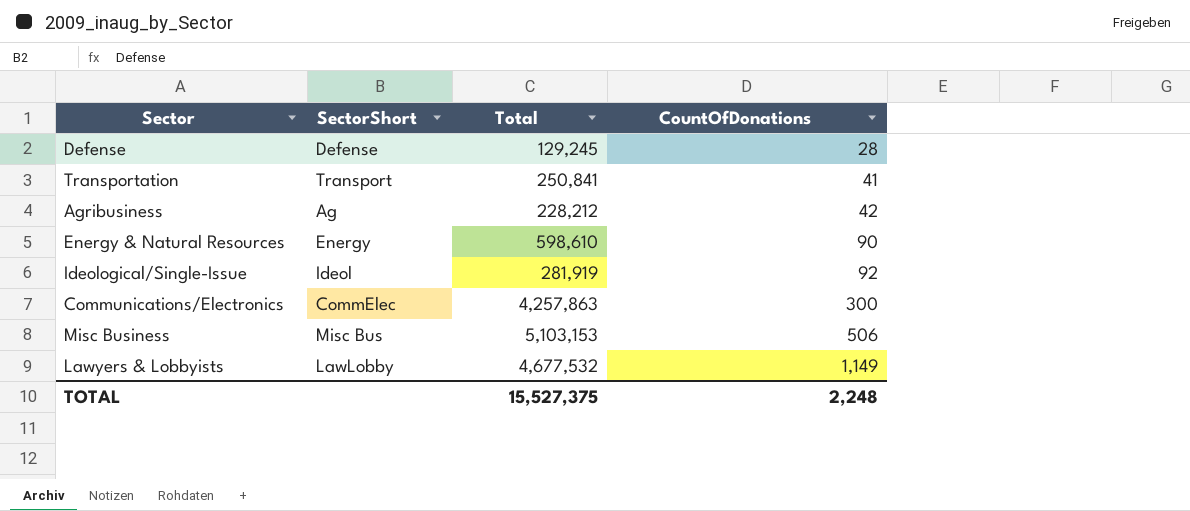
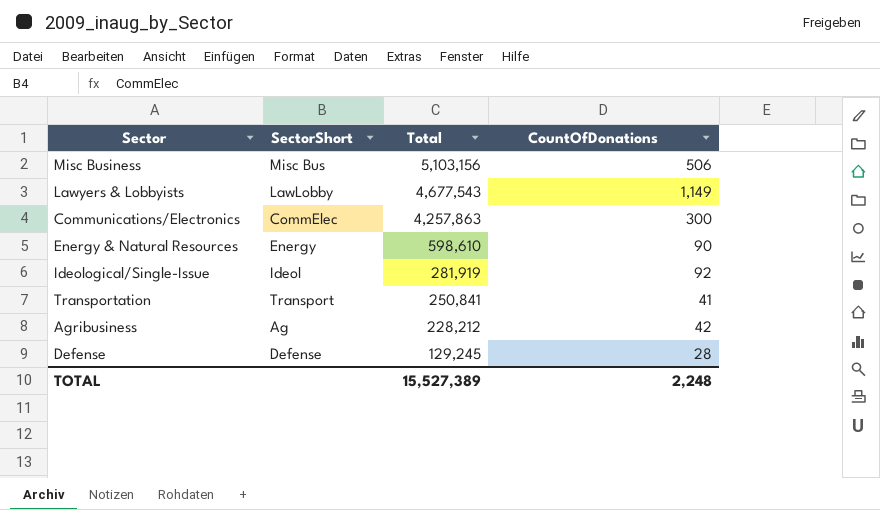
row order: CountOfDonations ascending -> Total descending
Misc Business | Total: 5,103,153 -> 5,103,156
Lawyers & Lobbyists | Total: 4,677,532 -> 4,677,543
TOTAL | Total: 15,527,375 -> 15,527,389

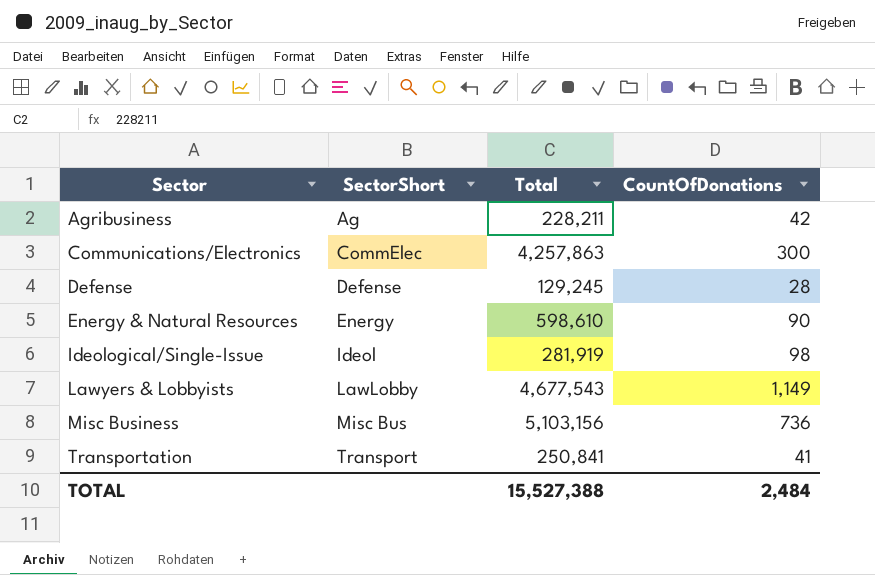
row order: Total descending -> Sector ascending
Agribusiness | Total: 228,212 -> 228,211
Ideological/Single-Issue | CountOfDonations: 92 -> 98
Misc Business | CountOfDonations: 506 -> 736
TOTAL | Total: 15,527,389 -> 15,527,388
TOTAL | CountOfDonations: 2,248 -> 2,484

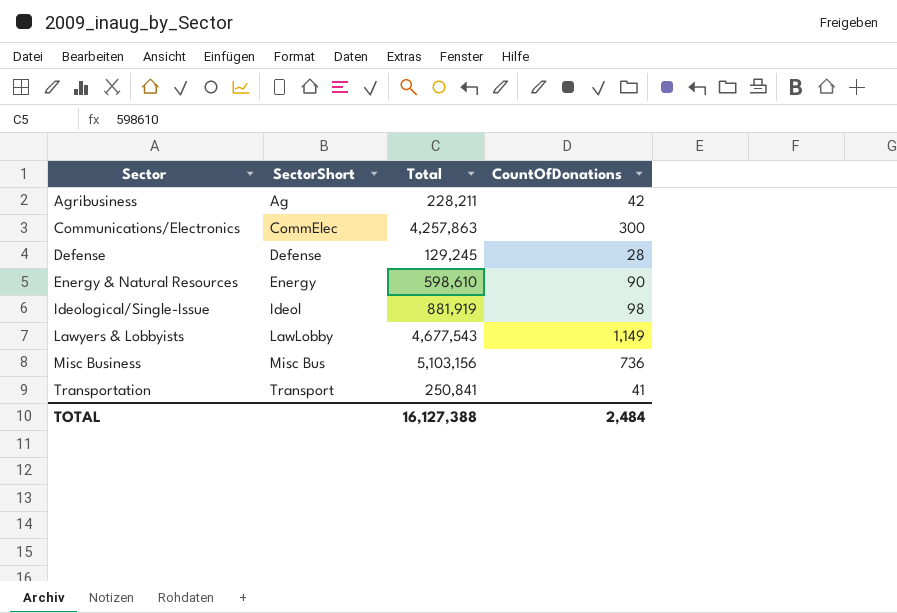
Ideological/Single-Issue | Total: 281,919 -> 881,919
TOTAL | Total: 15,527,388 -> 16,127,388

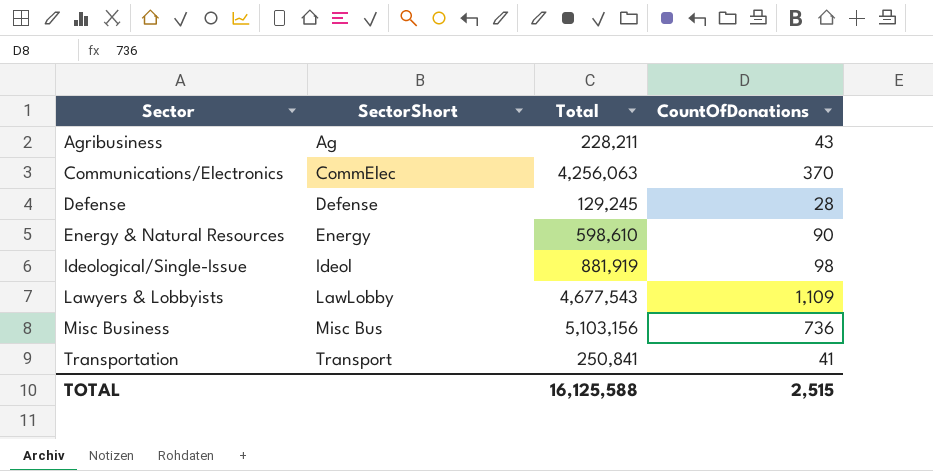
Agribusiness | CountOfDonations: 42 -> 43
Communications/Electronics | Total: 4,257,863 -> 4,256,063
Communications/Electronics | CountOfDonations: 300 -> 370
Lawyers & Lobbyists | CountOfDonations: 1,149 -> 1,109
TOTAL | Total: 16,127,388 -> 16,125,588
TOTAL | CountOfDonations: 2,484 -> 2,515

